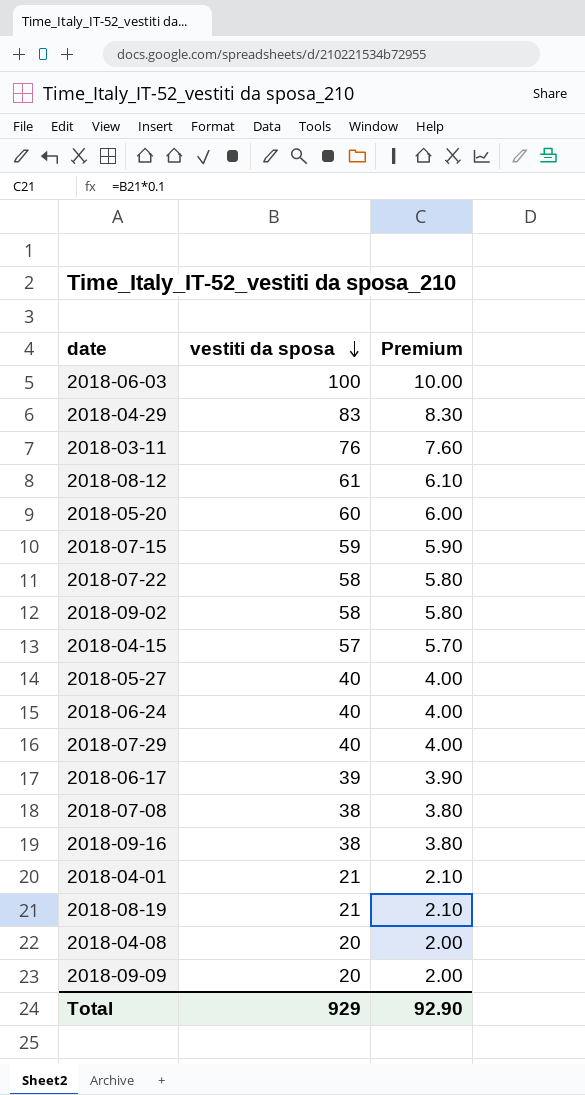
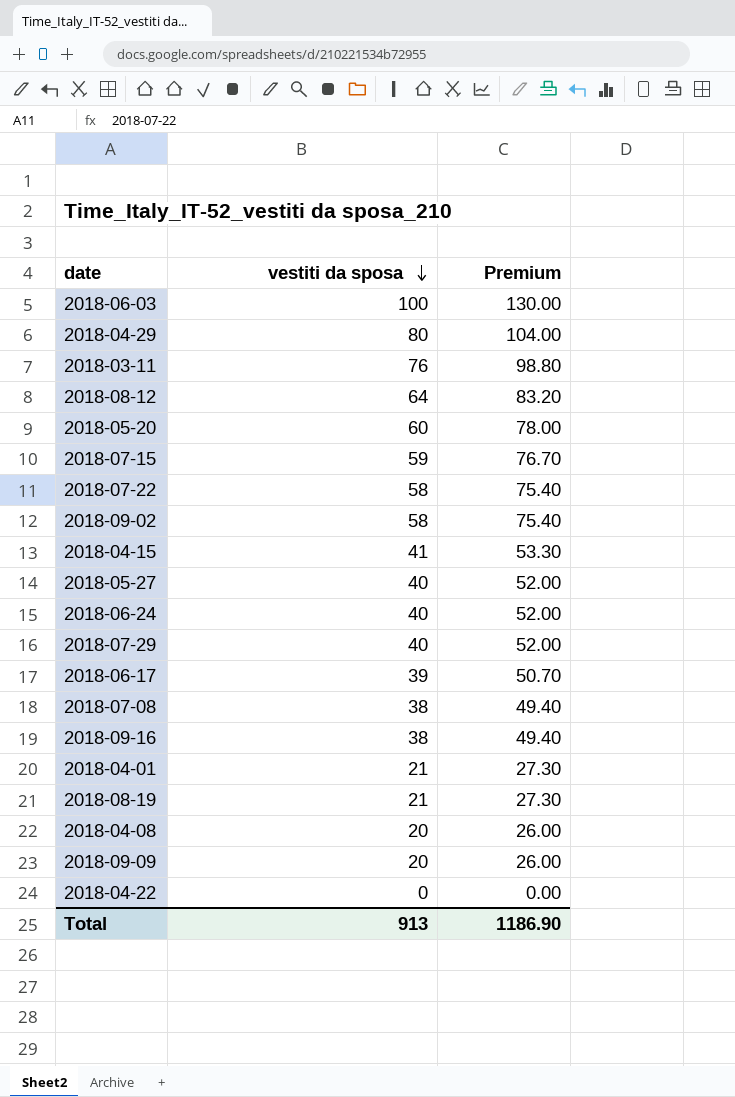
column Premium | formula: [vestiti da sposa] * 0.1 -> [vestiti da sposa] * 1.3
2018-04-29 | vestiti da sposa: 83 -> 80
2018-08-12 | vestiti da sposa: 61 -> 64
2018-04-15 | vestiti da sposa: 57 -> 41
row 2018-04-22: none -> 0 | 0.00
Total | vestiti da sposa: 929 -> 913
Total | Premium: 92.90 -> 1186.90

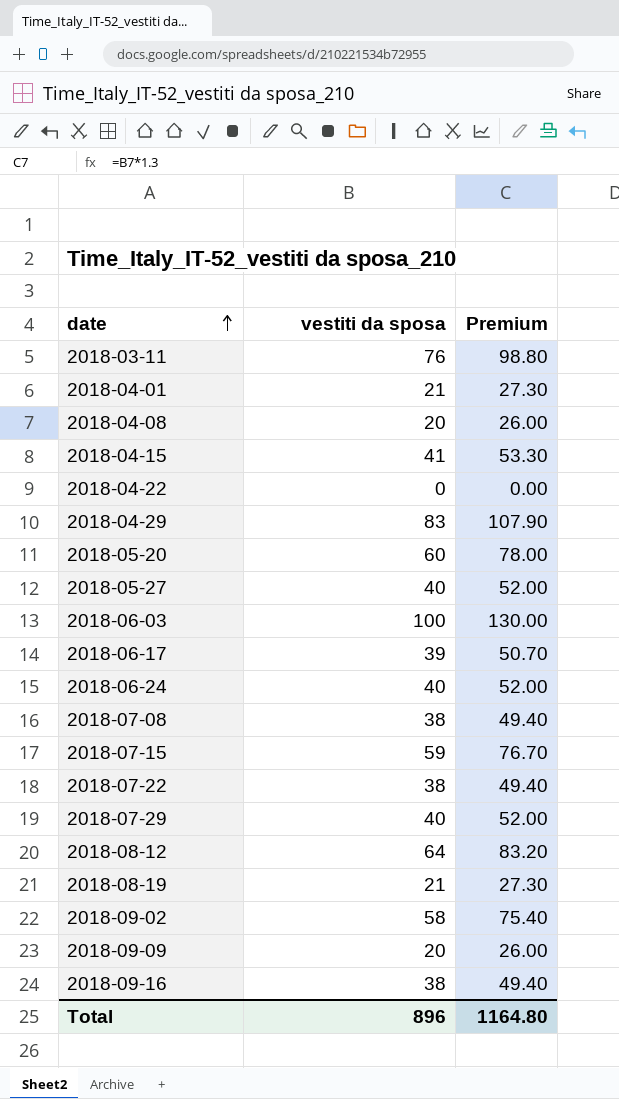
row order: vestiti da sposa descending -> date ascending
2018-04-29 | vestiti da sposa: 80 -> 83
2018-04-29 | Premium: 104.00 -> 107.90
2018-07-22 | vestiti da sposa: 58 -> 38
2018-07-22 | Premium: 75.40 -> 49.40
Total | vestiti da sposa: 913 -> 896
Total | Premium: 1186.90 -> 1164.80

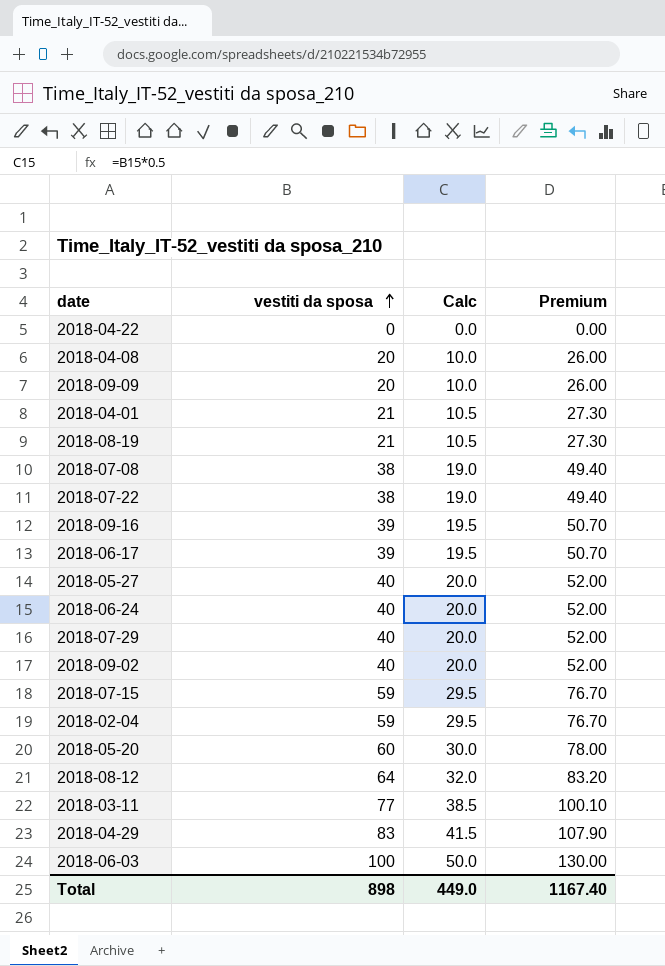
row order: date ascending -> vestiti da sposa ascending
column Calc | formula: none -> [vestiti da sposa] * 0.5
row 2018-04-15: 41 | 53.30 -> none
2018-09-16 | vestiti da sposa: 38 -> 39
2018-09-16 | Premium: 49.40 -> 50.70
2018-09-02 | vestiti da sposa: 58 -> 40
2018-09-02 | Premium: 75.40 -> 52.00
row 2018-02-04: none -> 59 | 29.5 | 76.70
2018-03-11 | vestiti da sposa: 76 -> 77
2018-03-11 | Premium: 98.80 -> 100.10
Total | vestiti da sposa: 896 -> 898
Total | Premium: 1164.80 -> 1167.40

